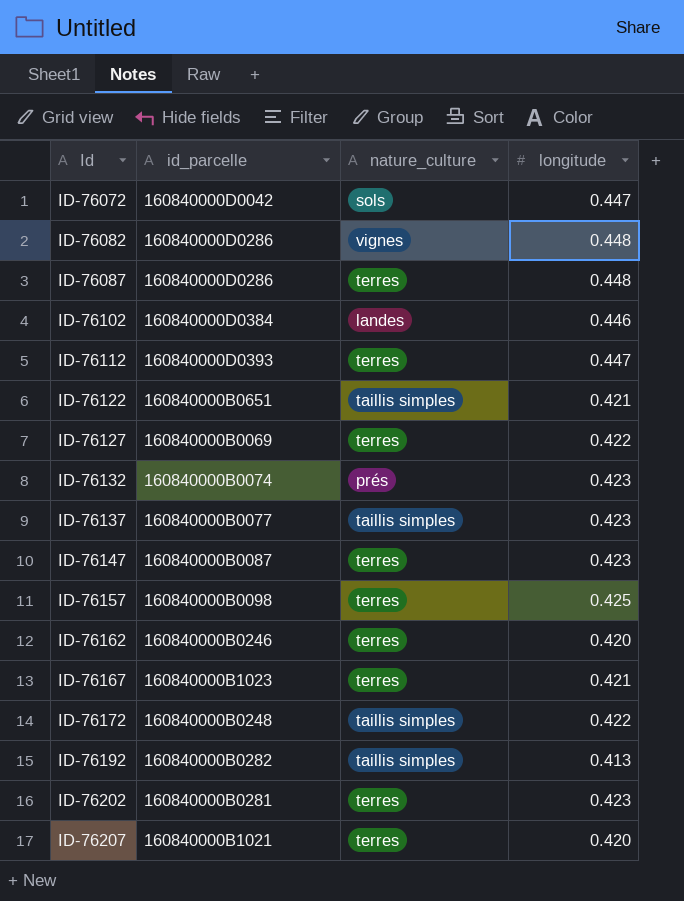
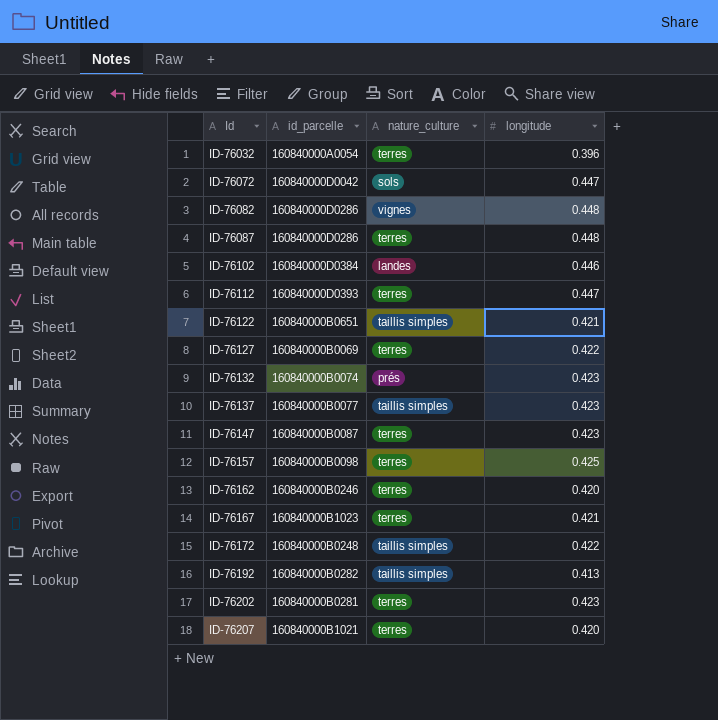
row ID-76032: none -> 160840000A0054 | terres | 0.396

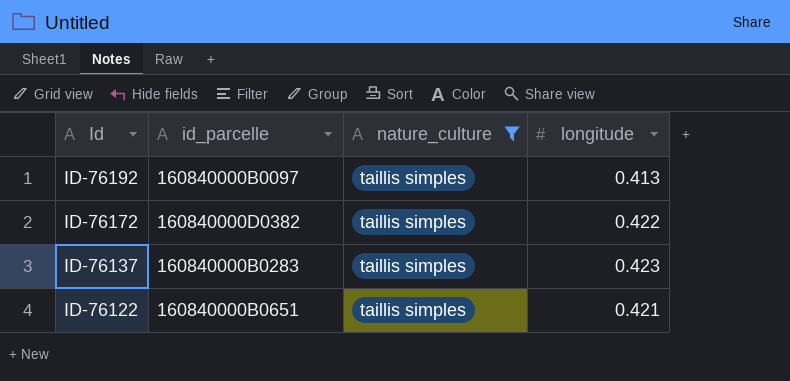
filter: none -> nature_culture = taillis simples
row order: Id ascending -> Id descending
ID-76192 | id_parcelle: 160840000B0282 -> 160840000B0097
ID-76172 | id_parcelle: 160840000B0248 -> 160840000D0382
ID-76137 | id_parcelle: 160840000B0077 -> 160840000B0283

